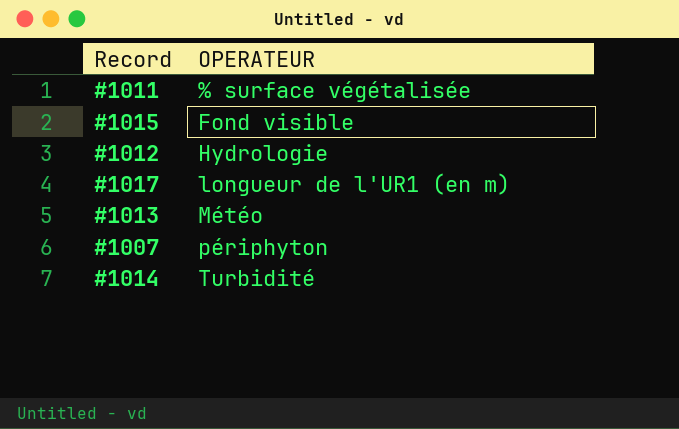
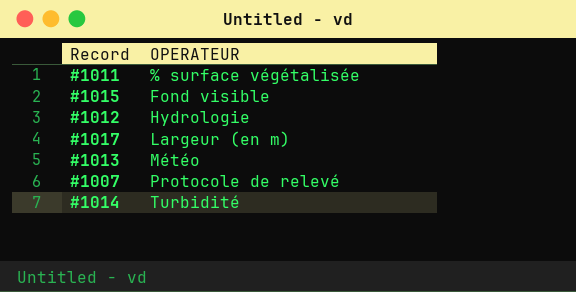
#1017 | OPERATEUR: longueur de l'UR1 (en m) -> Largeur (en m)
#1007 | OPERATEUR: périphyton -> Protocole de relevé

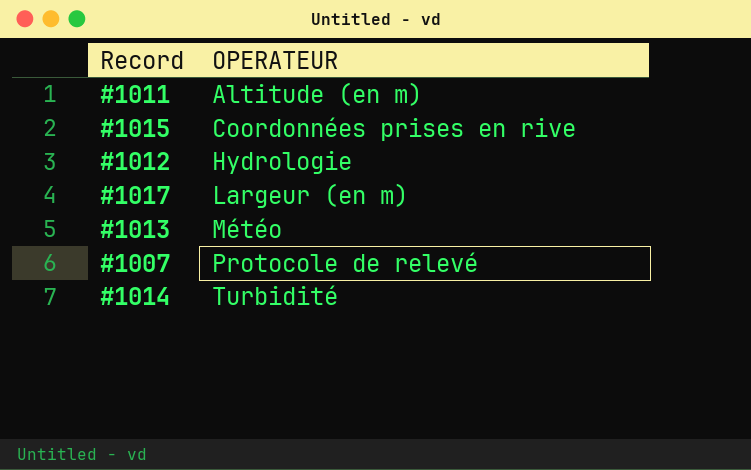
#1011 | OPERATEUR: % surface végétalisée -> Altitude (en m)
#1015 | OPERATEUR: Fond visible -> Coordonnées prises en rive

